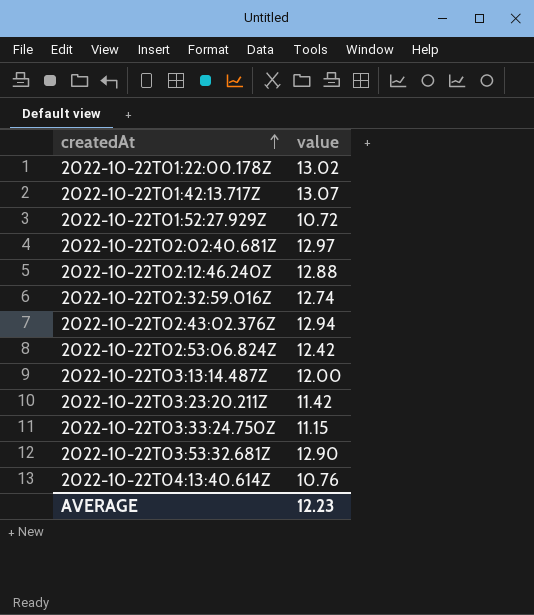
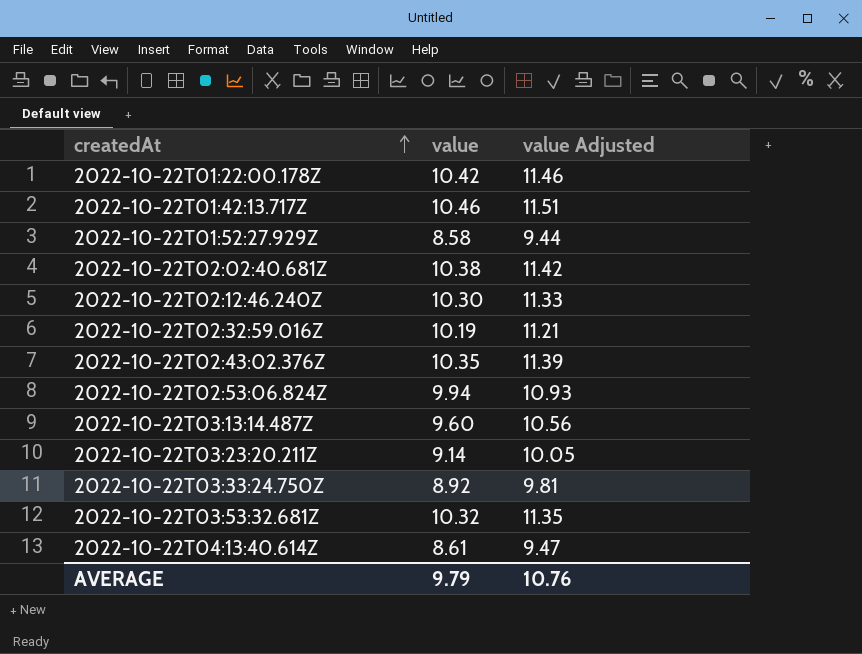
column value Adjusted | formula: none -> [value] * 1.1
2022-10-22T01:22:00.178Z | value: 13.02 -> 10.42
2022-10-22T01:42:13.717Z | value: 13.07 -> 10.46
2022-10-22T01:52:27.929Z | value: 10.72 -> 8.58
2022-10-22T02:02:40.681Z | value: 12.97 -> 10.38
2022-10-22T02:12:46.240Z | value: 12.88 -> 10.30
2022-10-22T02:32:59.016Z | value: 12.74 -> 10.19
2022-10-22T02:43:02.376Z | value: 12.94 -> 10.35
2022-10-22T02:53:06.824Z | value: 12.42 -> 9.94
2022-10-22T03:13:14.487Z | value: 12.00 -> 9.60
2022-10-22T03:23:20.211Z | value: 11.42 -> 9.14
2022-10-22T03:33:24.750Z | value: 11.15 -> 8.92
2022-10-22T03:53:32.681Z | value: 12.90 -> 10.32
2022-10-22T04:13:40.614Z | value: 10.76 -> 8.61
AVERAGE | value: 12.23 -> 9.79

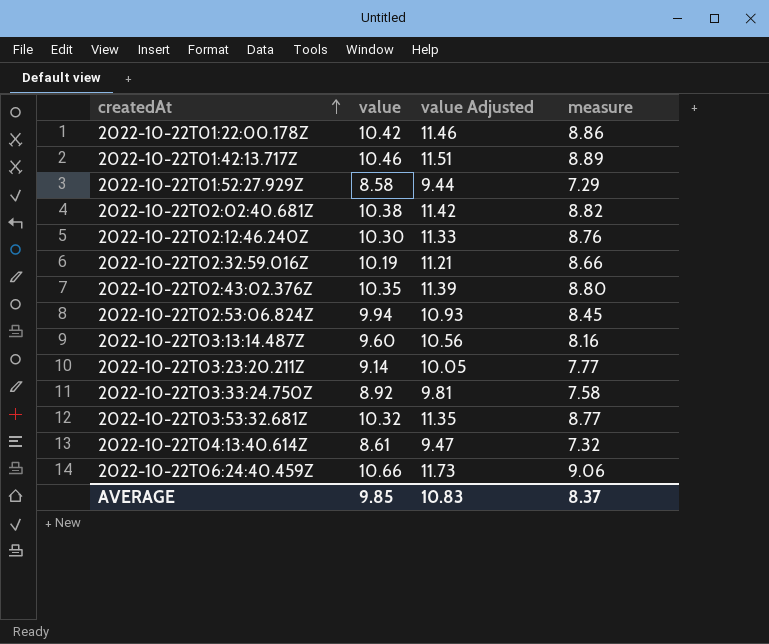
column measure | formula: none -> [value] * 0.85
row 2022-10-22T06:24:40.459Z: none -> 10.66 | 11.73 | 9.06
AVERAGE | value: 9.79 -> 9.85
AVERAGE | value Adjusted: 10.76 -> 10.83

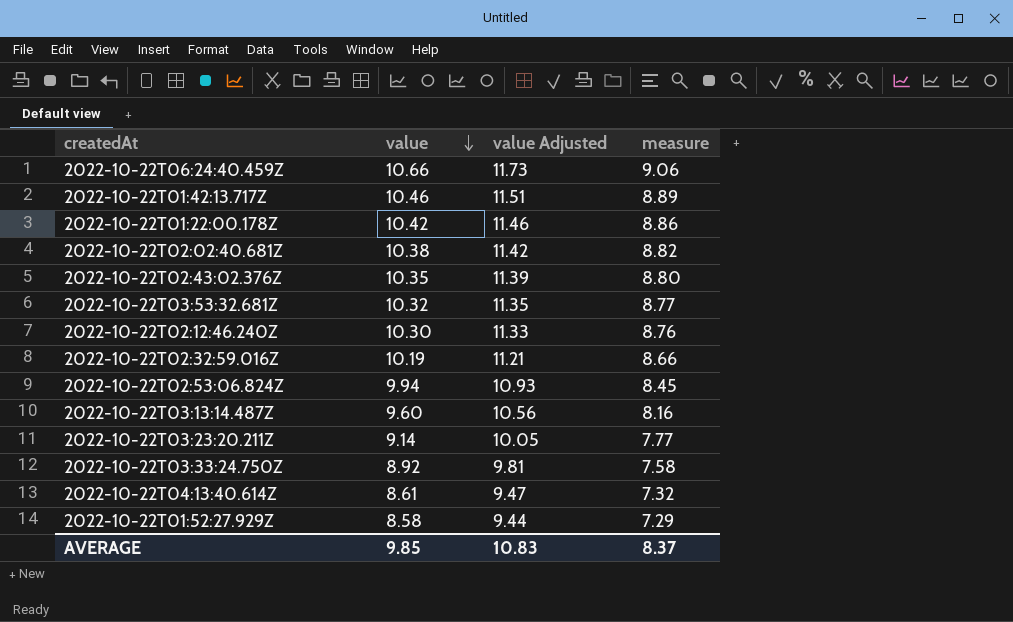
row order: createdAt ascending -> value descending

